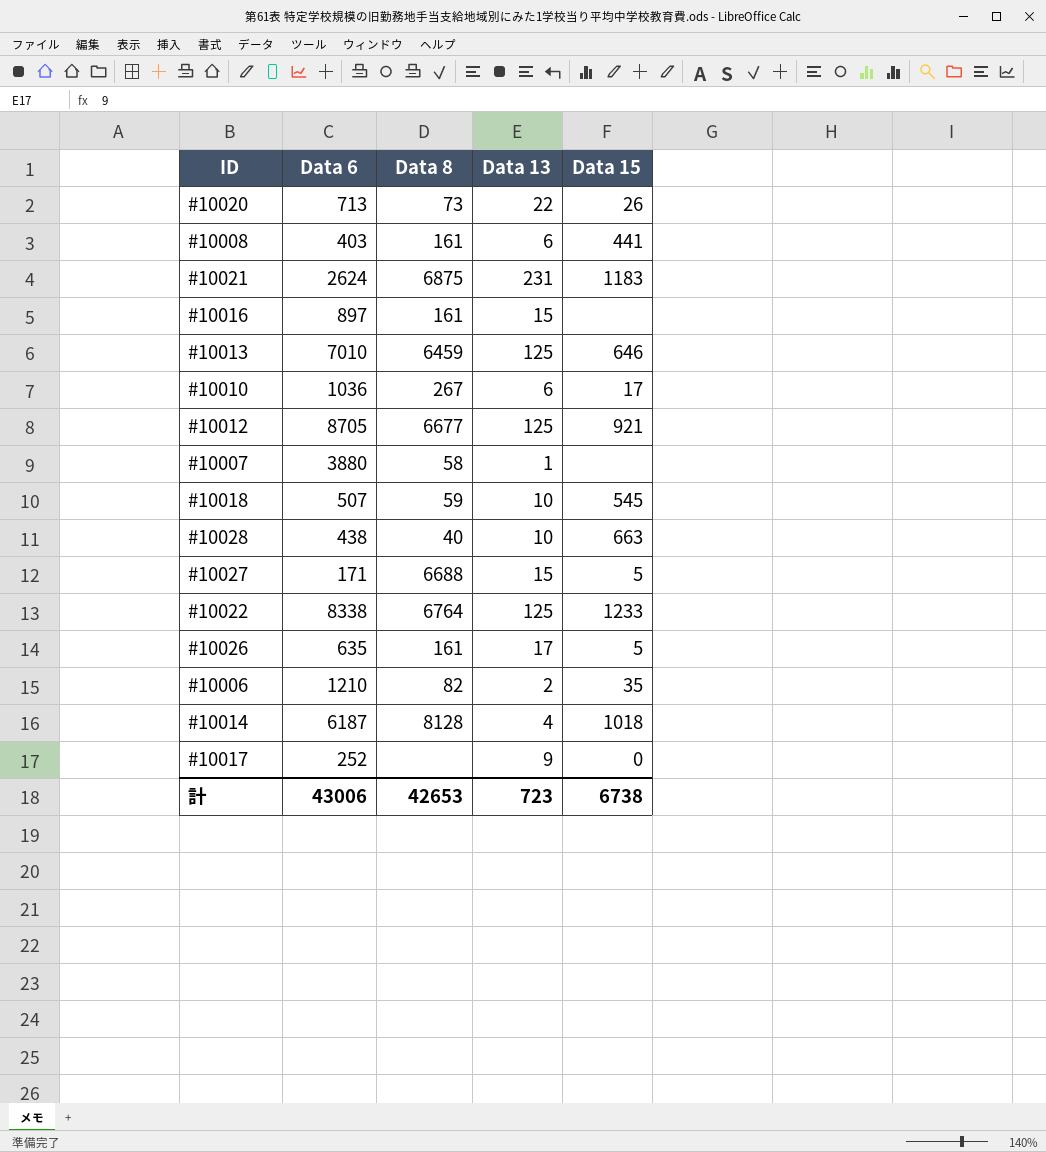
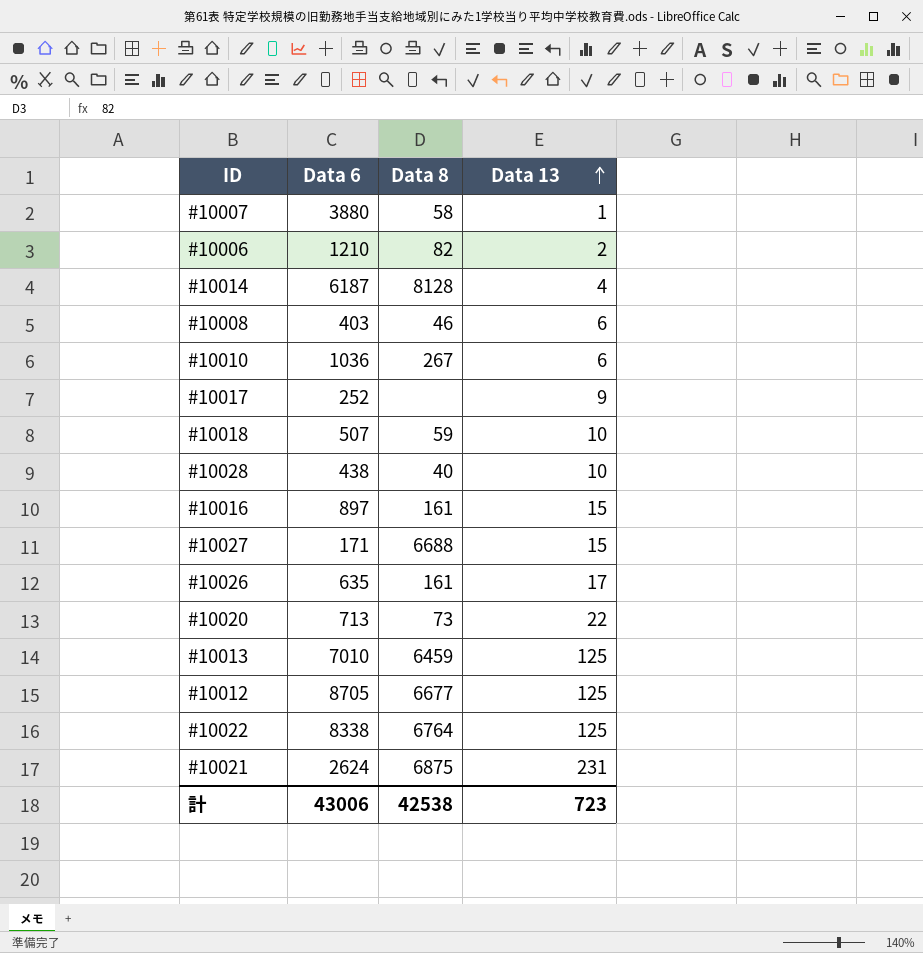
row order: none -> Data 13 ascending
column Data 15 | position: 5 -> none
#10008 | Data 8: 161 -> 46
計 | Data 8: 42653 -> 42538

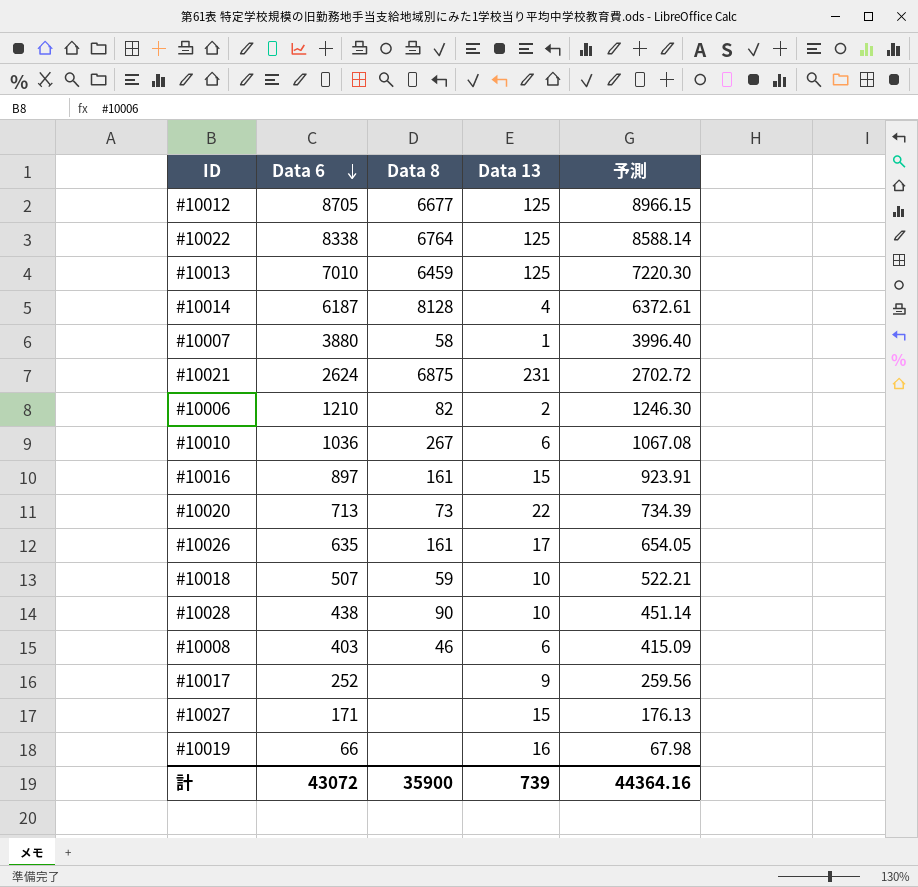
row order: Data 13 ascending -> Data 6 descending
column 予測 | formula: none -> [Data 6] * 1.03
#10028 | Data 8: 40 -> 90
#10027 | Data 8: 6688 -> none
row #10019: none -> 66 | none | 16 | 67.98
計 | Data 6: 43006 -> 43072
計 | Data 8: 42538 -> 35900
計 | Data 13: 723 -> 739

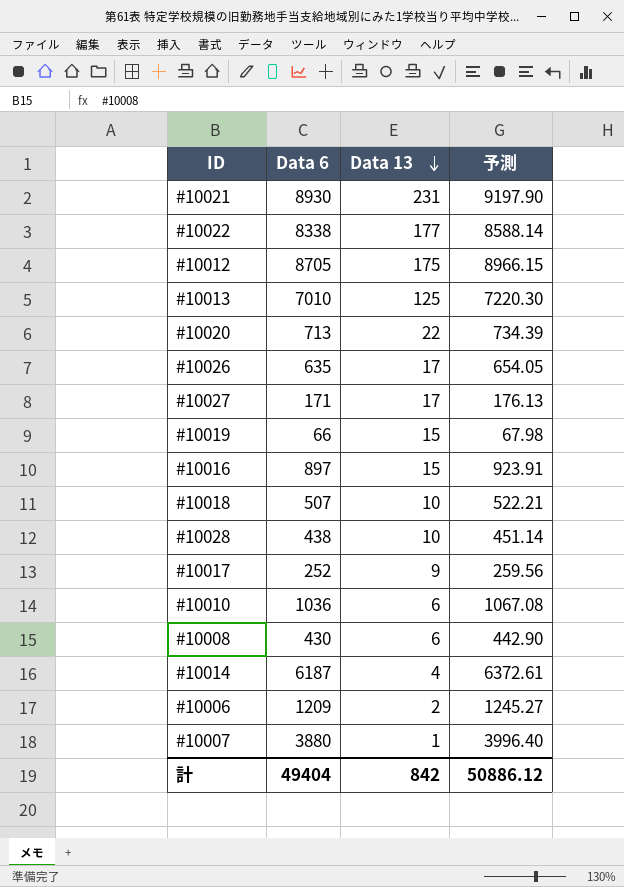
row order: Data 6 descending -> Data 13 descending
column Data 8 | position: 3 -> none
#10021 | Data 6: 2624 -> 8930
#10021 | 予測: 2702.72 -> 9197.90
#10022 | Data 13: 125 -> 177
#10012 | Data 13: 125 -> 175
#10027 | Data 13: 15 -> 17
#10019 | Data 13: 16 -> 15
#10008 | Data 6: 403 -> 430
#10008 | 予測: 415.09 -> 442.90
#10006 | Data 6: 1210 -> 1209
#10006 | 予測: 1246.30 -> 1245.27
計 | Data 6: 43072 -> 49404
計 | Data 13: 739 -> 842
計 | 予測: 44364.16 -> 50886.12

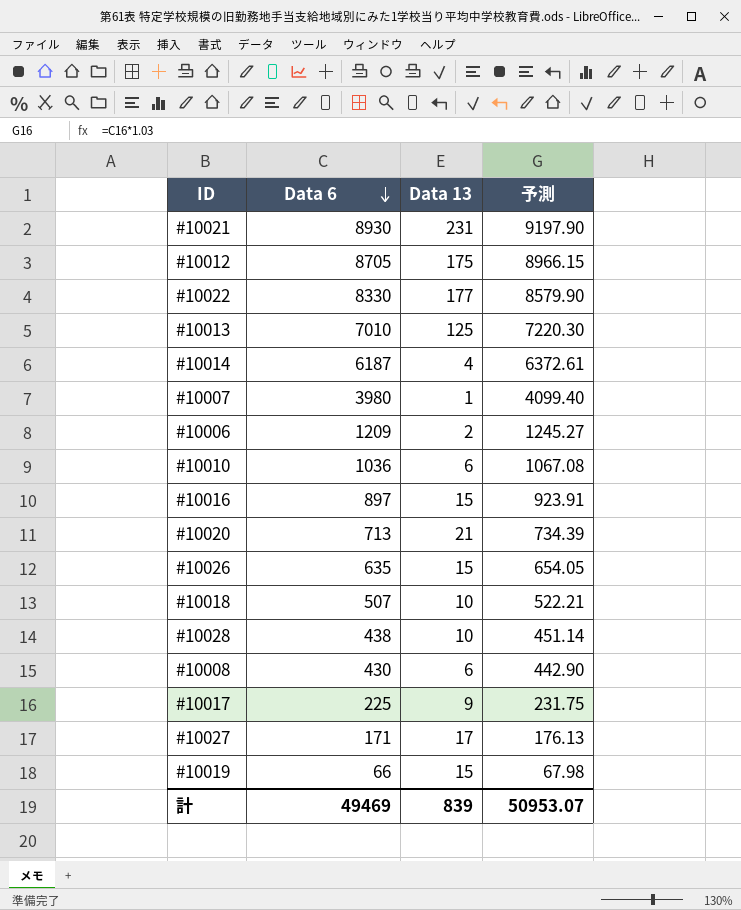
row order: Data 13 descending -> Data 6 descending
#10022 | Data 6: 8338 -> 8330
#10022 | 予測: 8588.14 -> 8579.90
#10007 | Data 6: 3880 -> 3980
#10007 | 予測: 3996.40 -> 4099.40
#10020 | Data 13: 22 -> 21
#10026 | Data 13: 17 -> 15
#10017 | Data 6: 252 -> 225
#10017 | 予測: 259.56 -> 231.75
計 | Data 6: 49404 -> 49469
計 | Data 13: 842 -> 839
計 | 予測: 50886.12 -> 50953.07

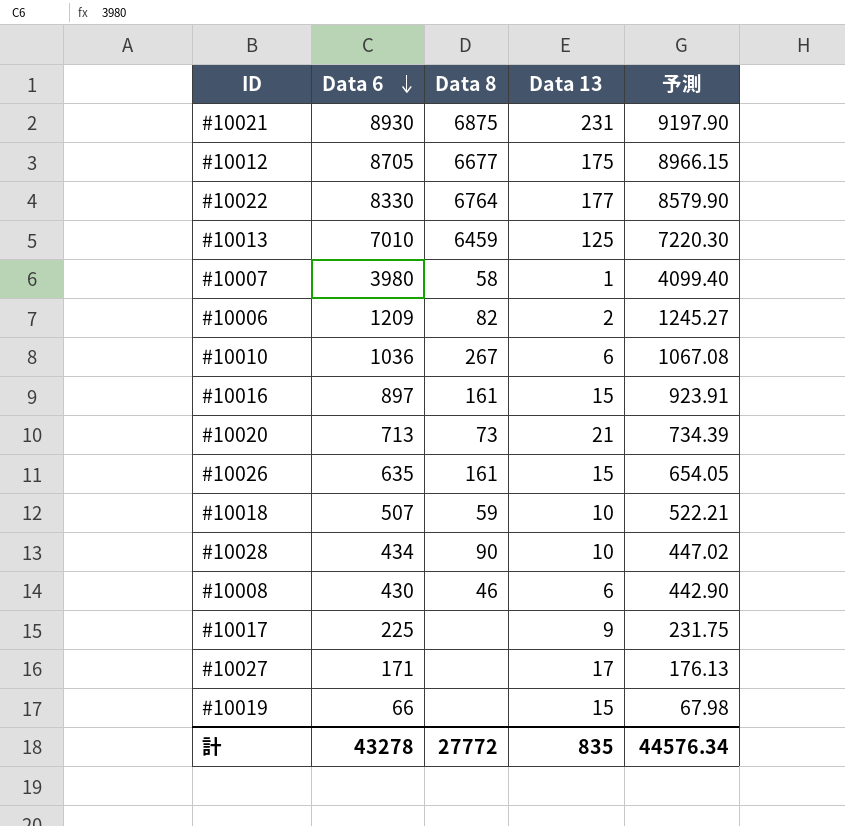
column Data 8 | position: none -> 3
row #10014: 6187 | 4 | 6372.61 -> none
#10028 | Data 6: 438 -> 434
#10028 | 予測: 451.14 -> 447.02
計 | Data 6: 49469 -> 43278
計 | Data 13: 839 -> 835
計 | 予測: 50953.07 -> 44576.34

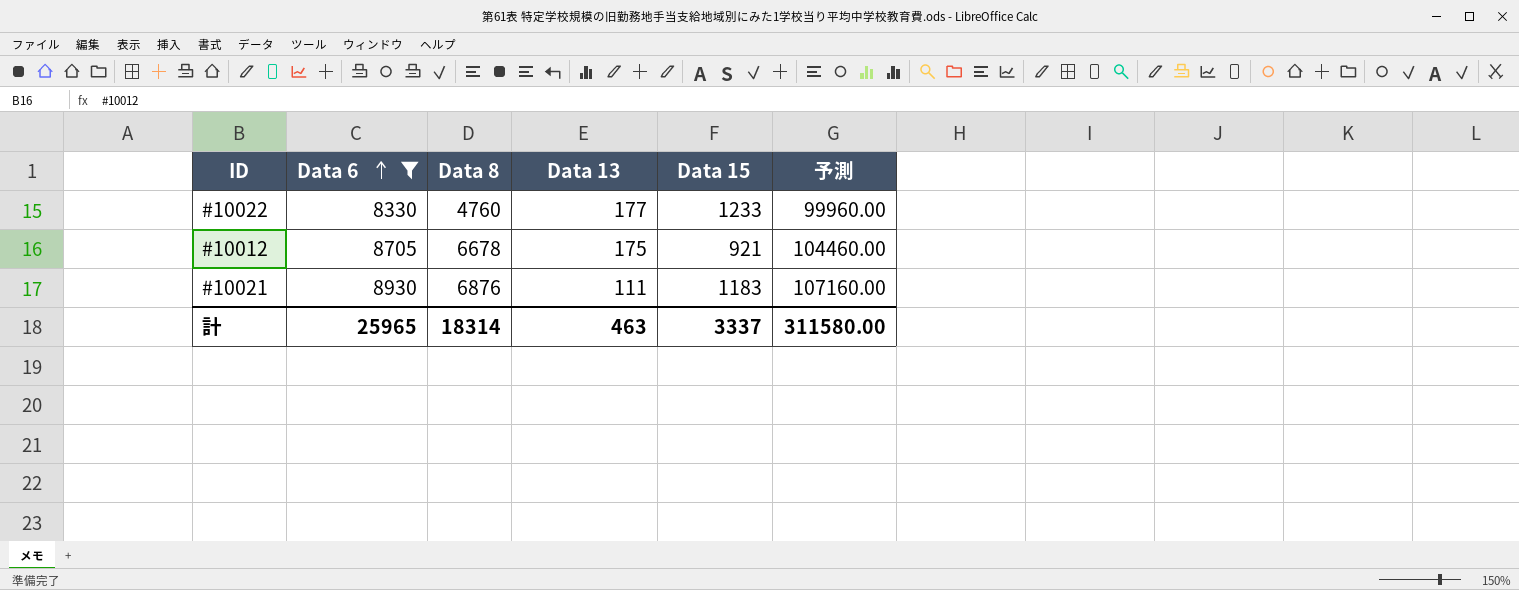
filter: none -> Data 6 >= 8330
row order: Data 6 descending -> Data 6 ascending
column Data 15 | position: none -> 5
column 予測 | formula: [Data 6] * 1.03 -> [Data 6] * 12
#10022 | Data 8: 6764 -> 4760
#10012 | Data 8: 6677 -> 6678
#10021 | Data 8: 6875 -> 6876
#10021 | Data 13: 231 -> 111
計 | Data 6: 43278 -> 25965
計 | Data 8: 27772 -> 18314
計 | Data 13: 835 -> 463
計 | 予測: 44576.34 -> 311580.00

